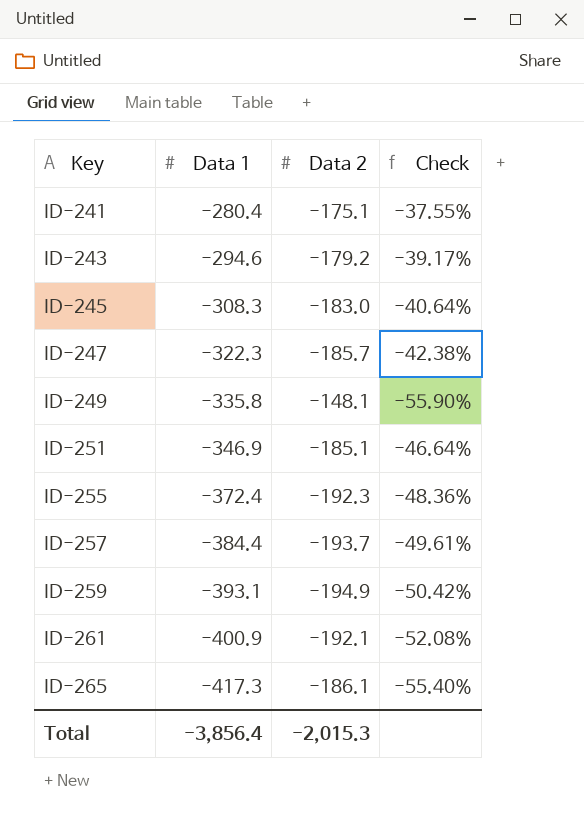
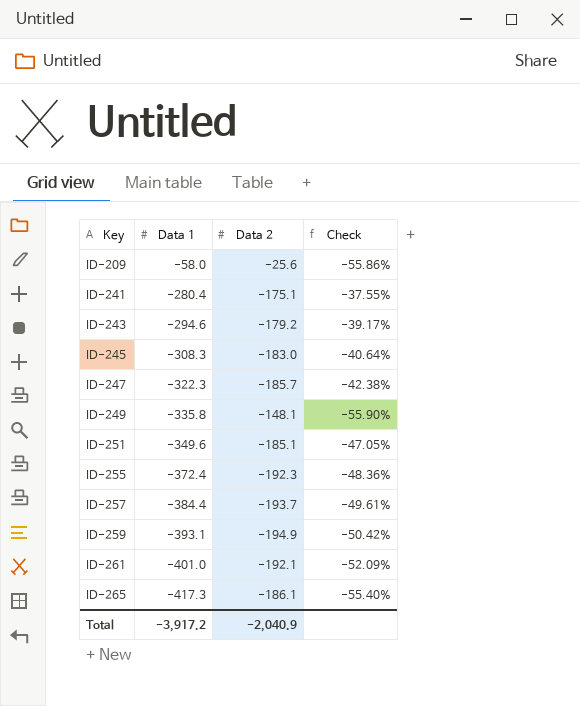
row ID-209: none -> -58.0 | -25.6 | -55.86%
ID-251 | Data 1: -346.9 -> -349.6
ID-251 | Check: -46.64% -> -47.05%
ID-261 | Data 1: -400.9 -> -401.0
ID-261 | Check: -52.08% -> -52.09%
Total | Data 1: -3,856.4 -> -3,917.2
Total | Data 2: -2,015.3 -> -2,040.9

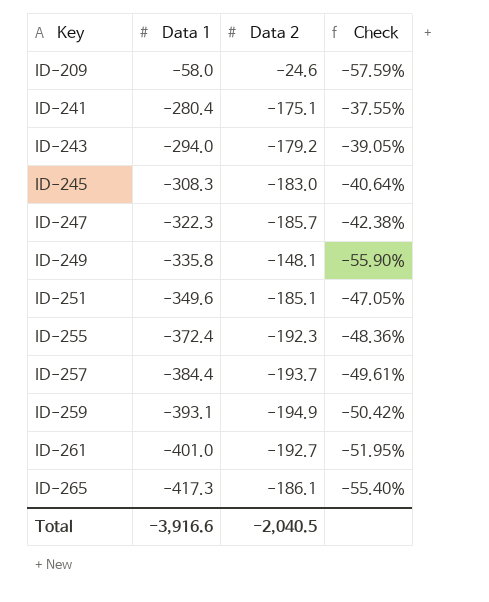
ID-209 | Data 2: -25.6 -> -24.6
ID-209 | Check: -55.86% -> -57.59%
ID-243 | Data 1: -294.6 -> -294.0
ID-243 | Check: -39.17% -> -39.05%
ID-261 | Data 2: -192.1 -> -192.7
ID-261 | Check: -52.09% -> -51.95%
Total | Data 1: -3,917.2 -> -3,916.6
Total | Data 2: -2,040.9 -> -2,040.5

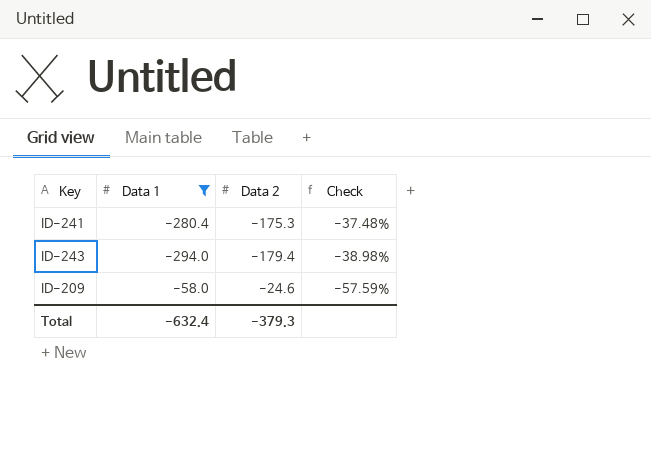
filter: none -> Data 1 >= -294.0
row order: Key ascending -> Check descending
ID-241 | Data 2: -175.1 -> -175.3
ID-241 | Check: -37.55% -> -37.48%
ID-243 | Data 2: -179.2 -> -179.4
ID-243 | Check: -39.05% -> -38.98%
Total | Data 1: -3,916.6 -> -632.4
Total | Data 2: -2,040.5 -> -379.3

